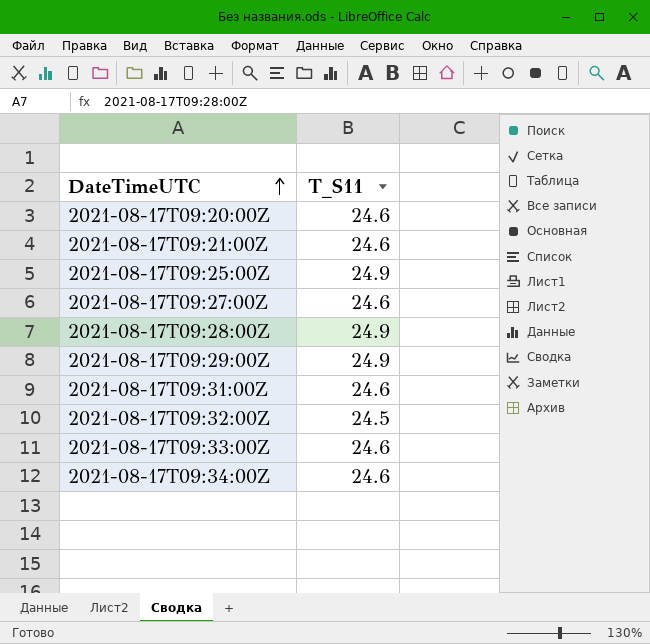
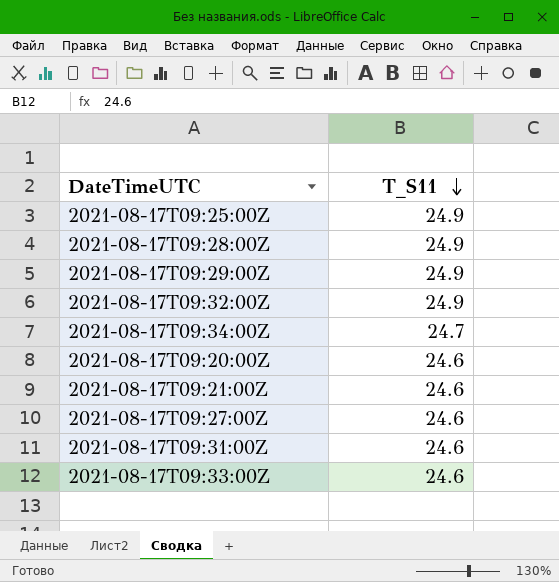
row order: DateTimeUTC ascending -> T_S11 descending
2021-08-17T09:32:00Z | T_S11: 24.5 -> 24.9
2021-08-17T09:34:00Z | T_S11: 24.6 -> 24.7

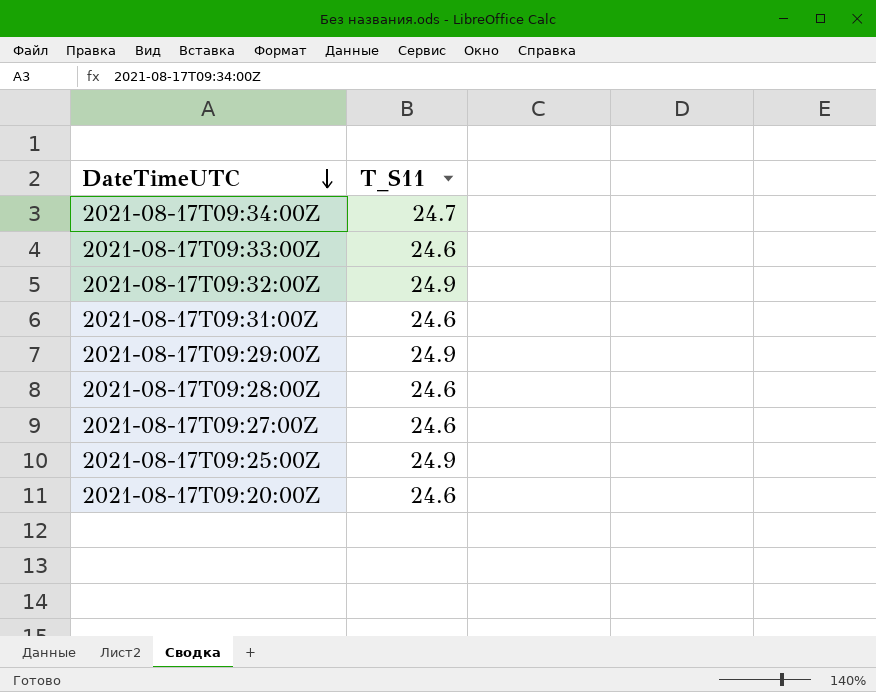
row order: T_S11 descending -> DateTimeUTC descending
row 2021-08-17T09:21:00Z: 24.6 -> none
2021-08-17T09:28:00Z | T_S11: 24.9 -> 24.6

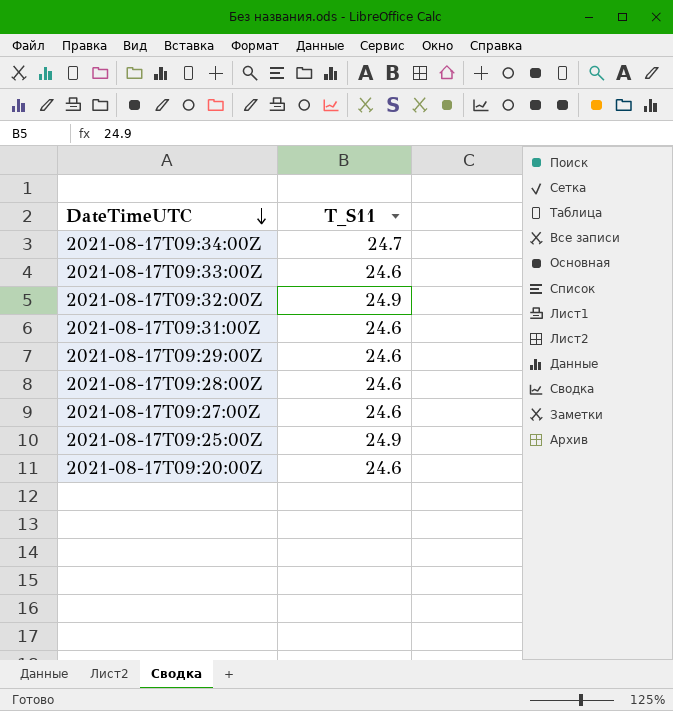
2021-08-17T09:29:00Z | T_S11: 24.9 -> 24.6

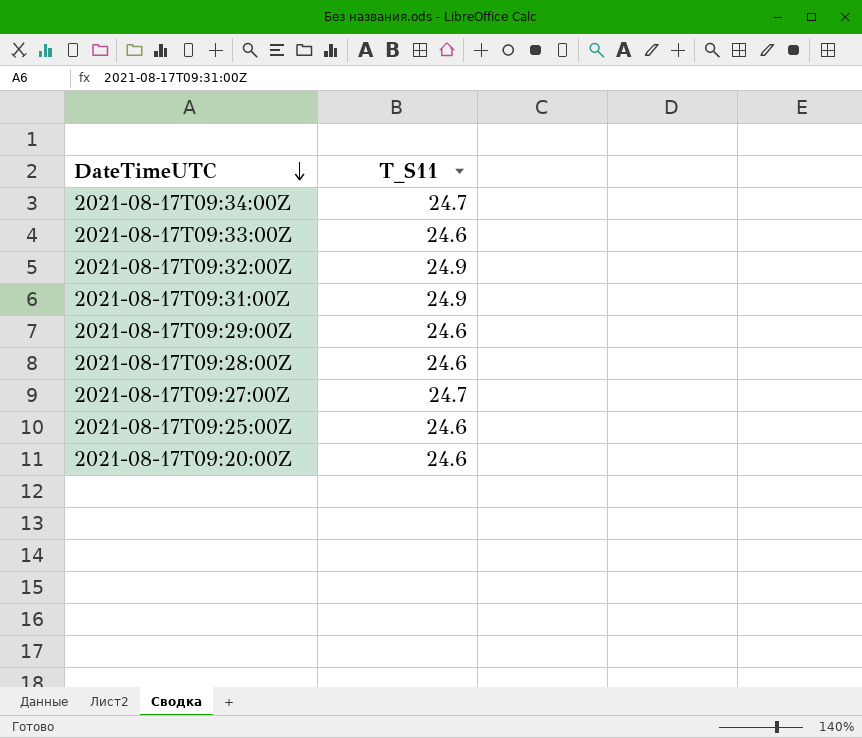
2021-08-17T09:31:00Z | T_S11: 24.6 -> 24.9
2021-08-17T09:27:00Z | T_S11: 24.6 -> 24.7
2021-08-17T09:25:00Z | T_S11: 24.9 -> 24.6

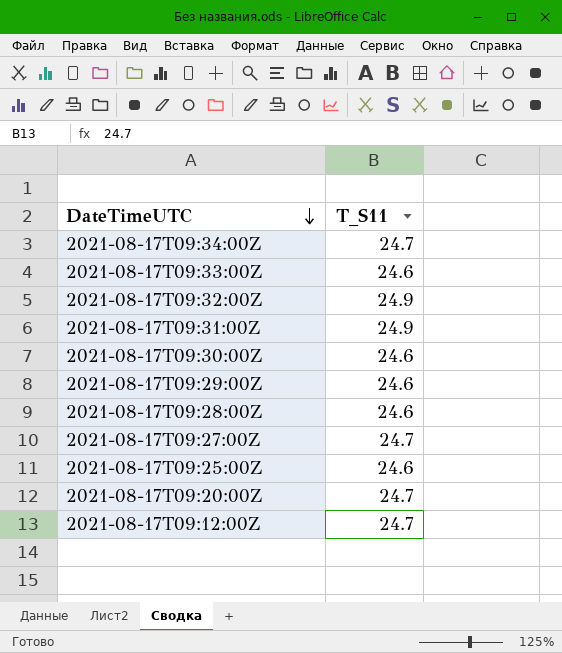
row 2021-08-17T09:30:00Z: none -> 24.6
2021-08-17T09:20:00Z | T_S11: 24.6 -> 24.7
row 2021-08-17T09:12:00Z: none -> 24.7

